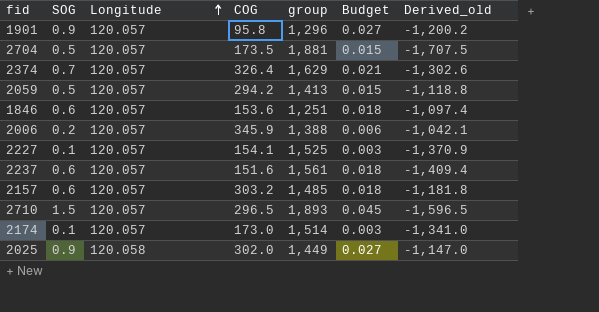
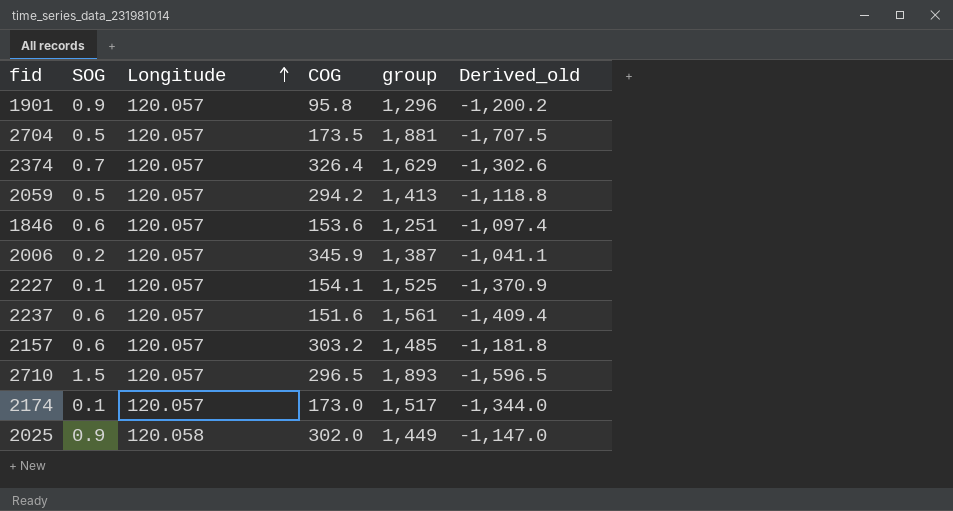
column Budget | formula: [SOG] * 0.03 -> none
2006 | group: 1,388 -> 1,387
2006 | Derived_old: -1,042.1 -> -1,041.1
2174 | group: 1,514 -> 1,517
2174 | Derived_old: -1,341.0 -> -1,344.0

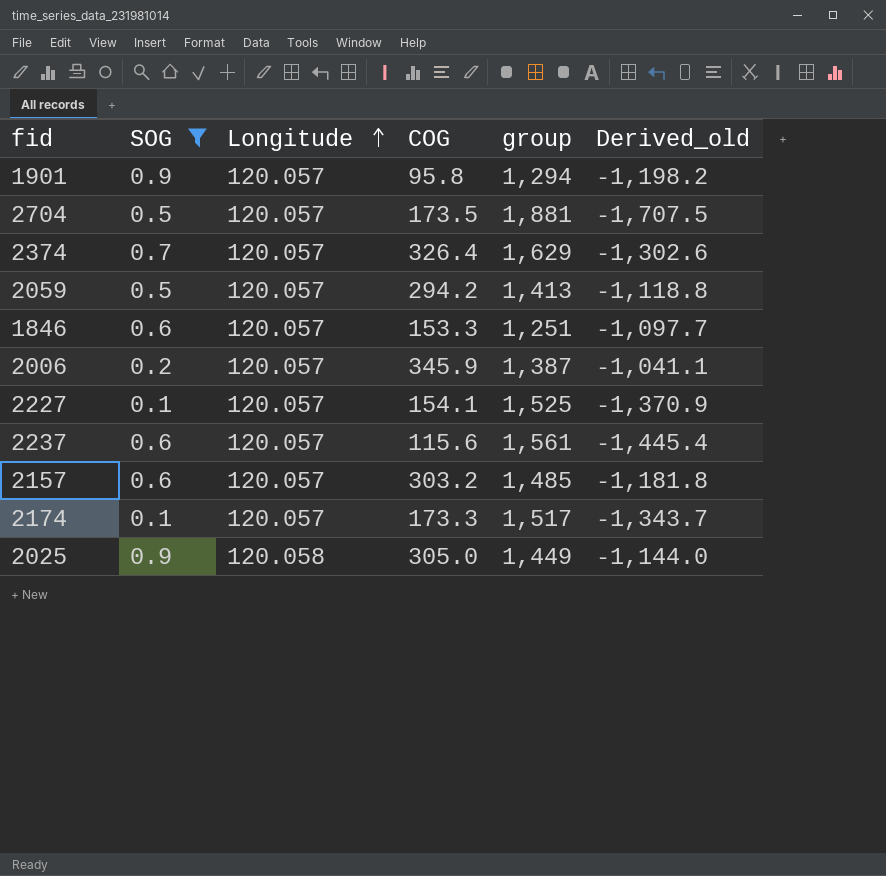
filter: none -> SOG != 1.5
1901 | group: 1,296 -> 1,294
1901 | Derived_old: -1,200.2 -> -1,198.2
1846 | COG: 153.6 -> 153.3
1846 | Derived_old: -1,097.4 -> -1,097.7
2237 | COG: 151.6 -> 115.6
2237 | Derived_old: -1,409.4 -> -1,445.4
2174 | COG: 173.0 -> 173.3
2174 | Derived_old: -1,344.0 -> -1,343.7
2025 | COG: 302.0 -> 305.0
2025 | Derived_old: -1,147.0 -> -1,144.0

